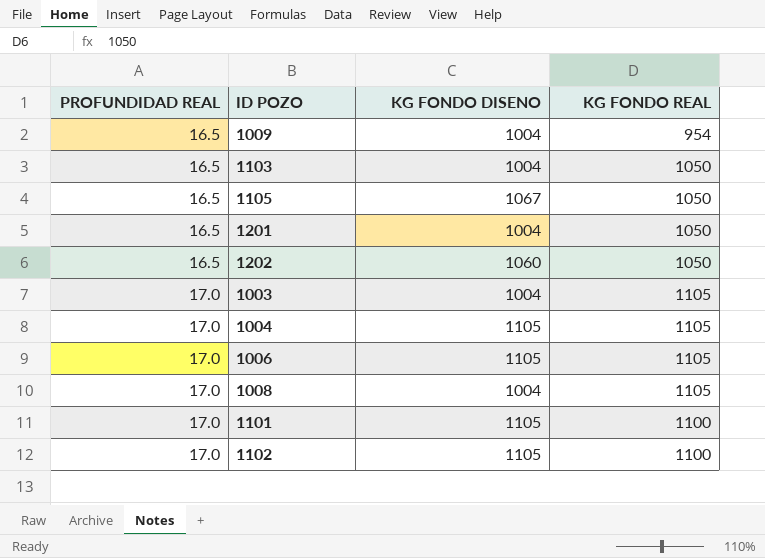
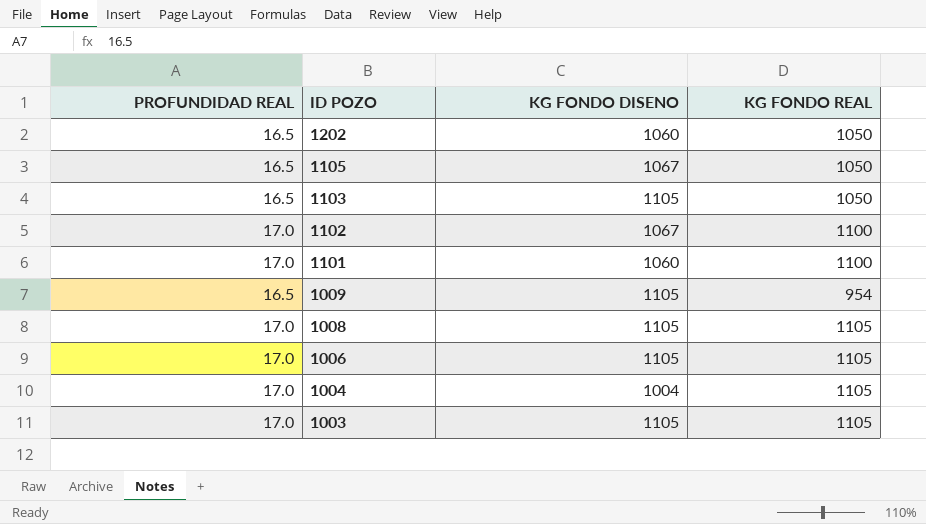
row order: PROFUNDIDAD REAL ascending -> ID POZO descending
row 1201: 16.5 | 1004 | 1050 -> none
1103 | KG FONDO DISENO: 1004 -> 1105
1102 | KG FONDO DISENO: 1105 -> 1067
1101 | KG FONDO DISENO: 1105 -> 1060
1009 | KG FONDO DISENO: 1004 -> 1105
1008 | KG FONDO DISENO: 1004 -> 1105
1004 | KG FONDO DISENO: 1105 -> 1004
1003 | KG FONDO DISENO: 1004 -> 1105

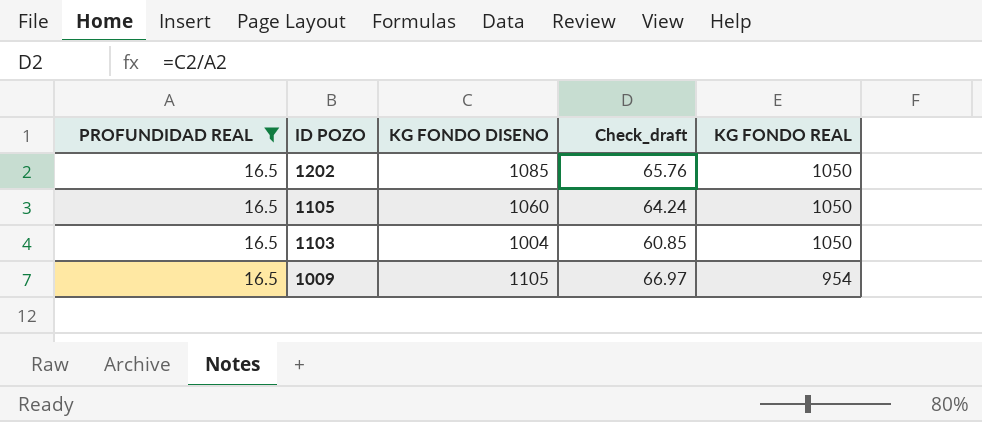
filter: none -> PROFUNDIDAD REAL = 16.5
column Check_draft | formula: none -> [KG FONDO DISENO] / [PROFUNDIDAD REAL]
1202 | KG FONDO DISENO: 1060 -> 1085
1105 | KG FONDO DISENO: 1067 -> 1060
1103 | KG FONDO DISENO: 1105 -> 1004

